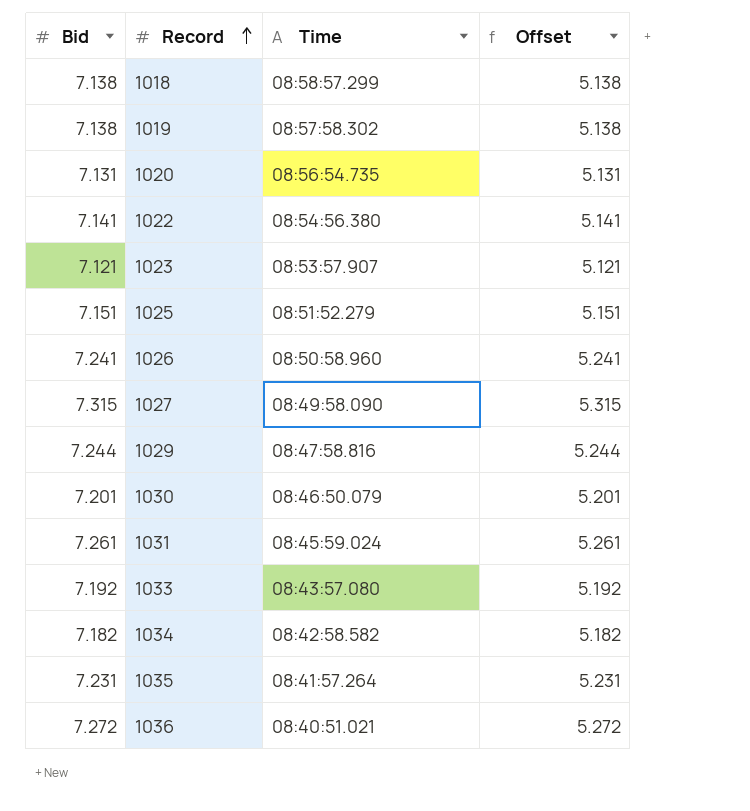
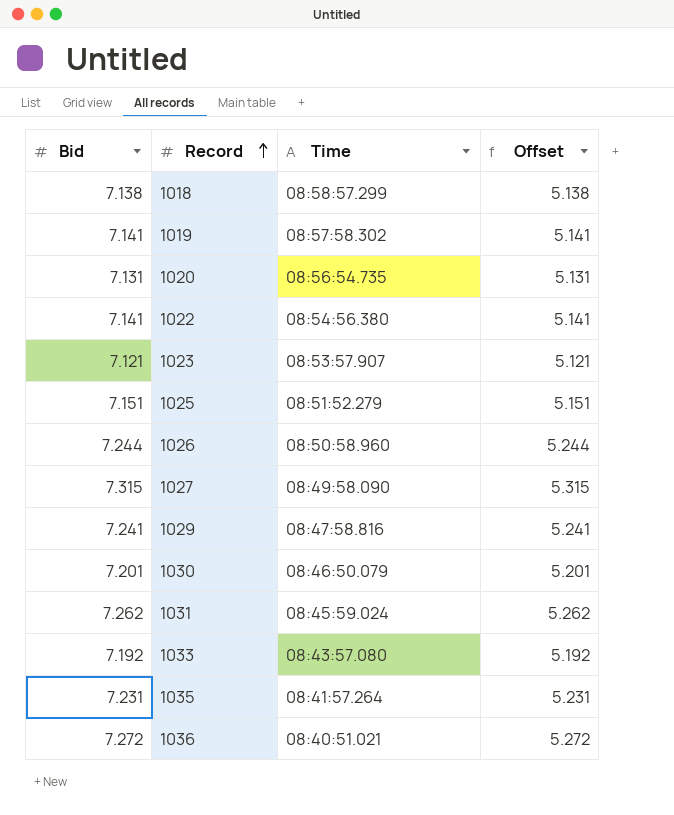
row 1034: 7.182 | 08:42:58.582 | 5.182 -> none
1019 | Bid: 7.138 -> 7.141
1019 | Offset: 5.138 -> 5.141
1026 | Bid: 7.241 -> 7.244
1026 | Offset: 5.241 -> 5.244
1029 | Bid: 7.244 -> 7.241
1029 | Offset: 5.244 -> 5.241
1031 | Bid: 7.261 -> 7.262
1031 | Offset: 5.261 -> 5.262

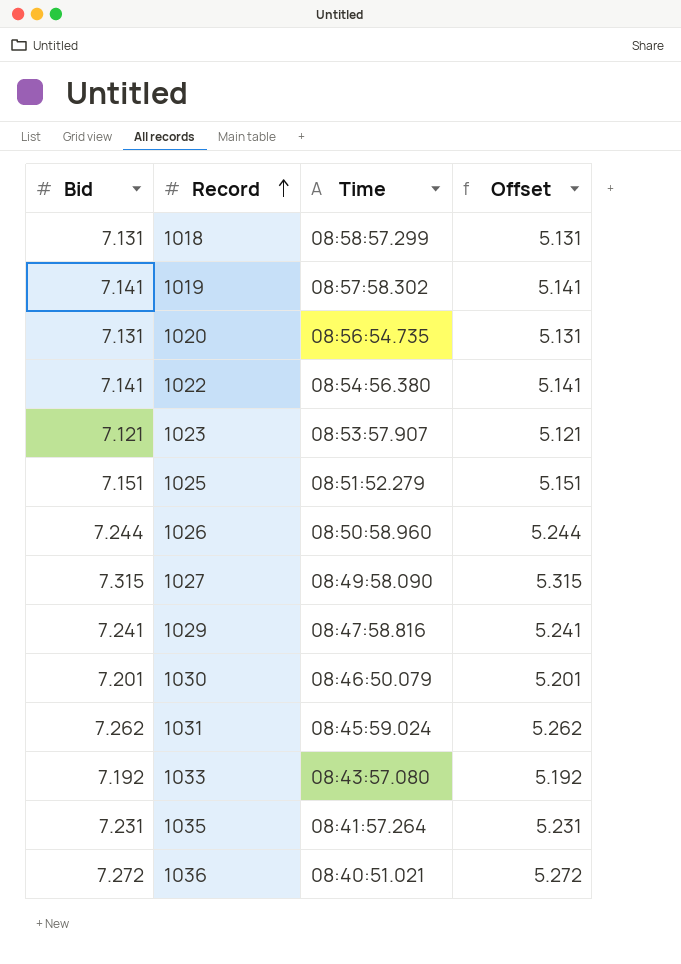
1018 | Bid: 7.138 -> 7.131
1018 | Offset: 5.138 -> 5.131

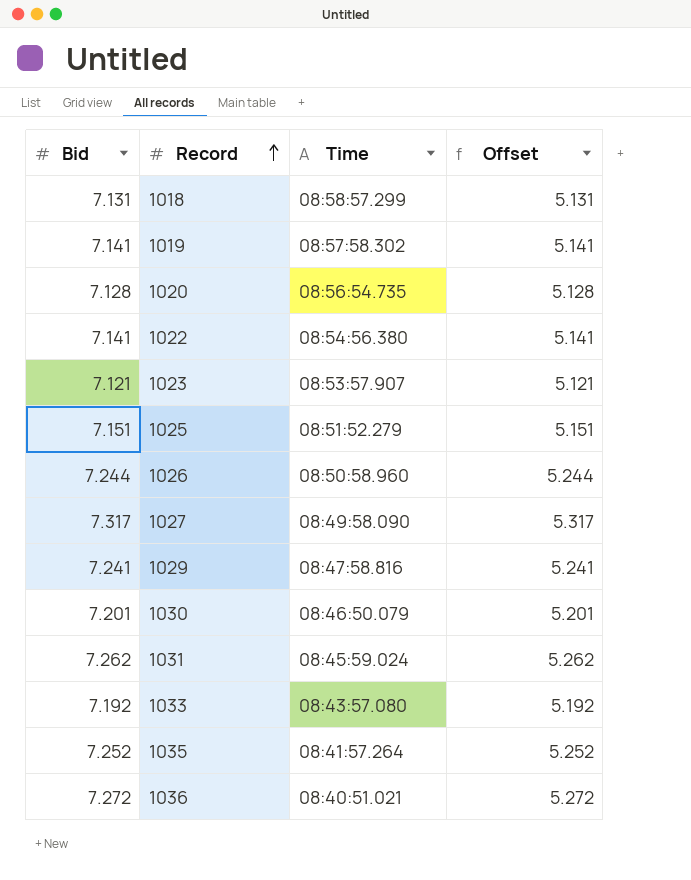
1020 | Bid: 7.131 -> 7.128
1020 | Offset: 5.131 -> 5.128
1027 | Bid: 7.315 -> 7.317
1027 | Offset: 5.315 -> 5.317
1035 | Bid: 7.231 -> 7.252
1035 | Offset: 5.231 -> 5.252

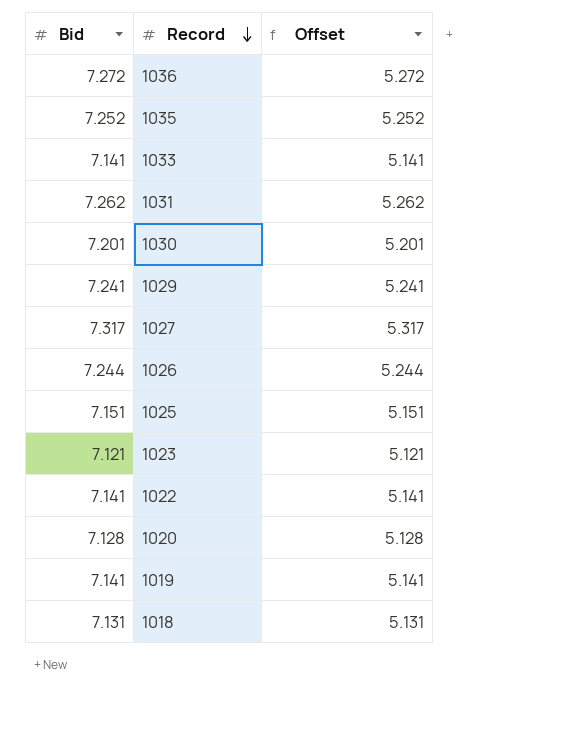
row order: Record ascending -> Record descending
column Time | position: 3 -> none
1033 | Bid: 7.192 -> 7.141
1033 | Offset: 5.192 -> 5.141

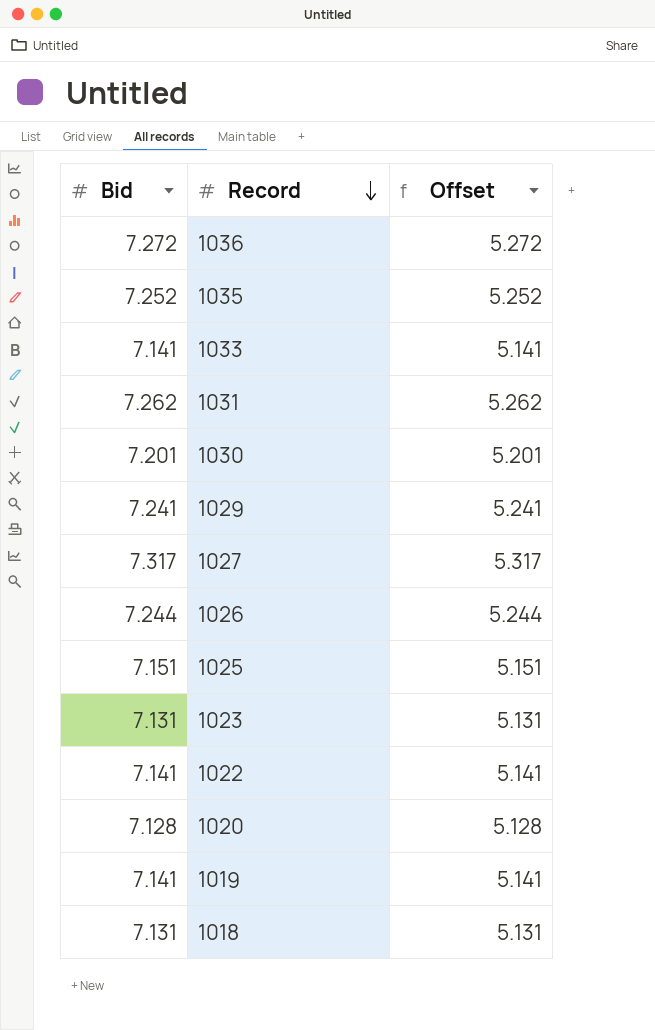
1023 | Bid: 7.121 -> 7.131
1023 | Offset: 5.121 -> 5.131

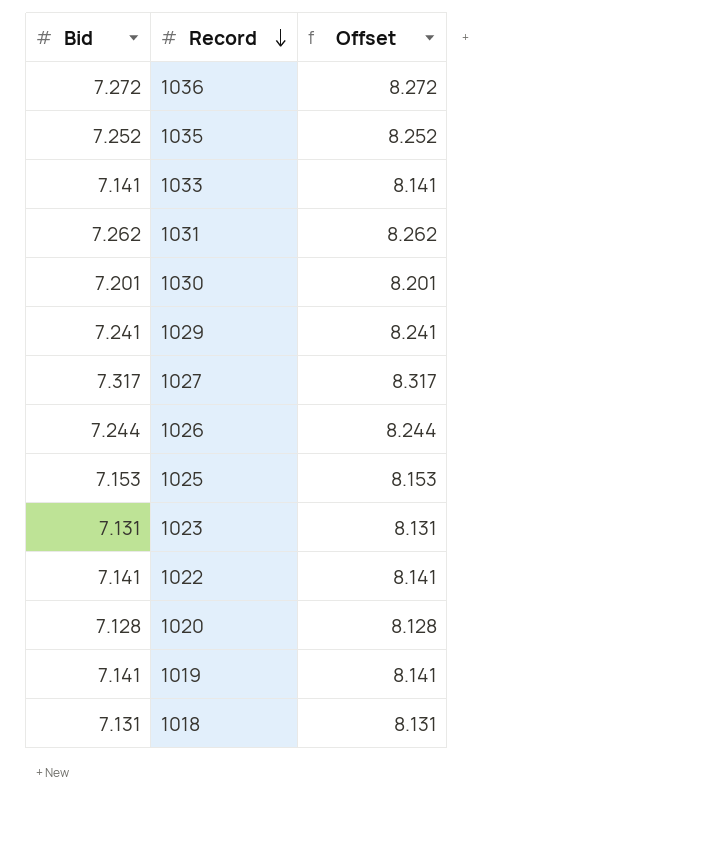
column Offset | formula: [Bid] - 2 -> [Bid] + 1
1025 | Bid: 7.151 -> 7.153

